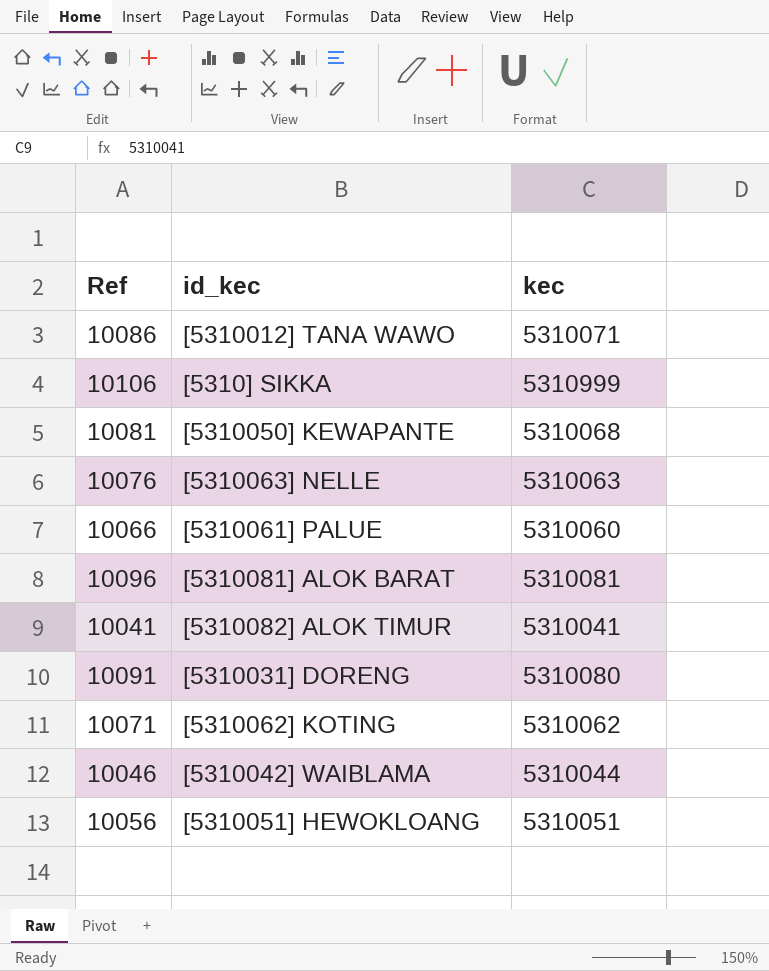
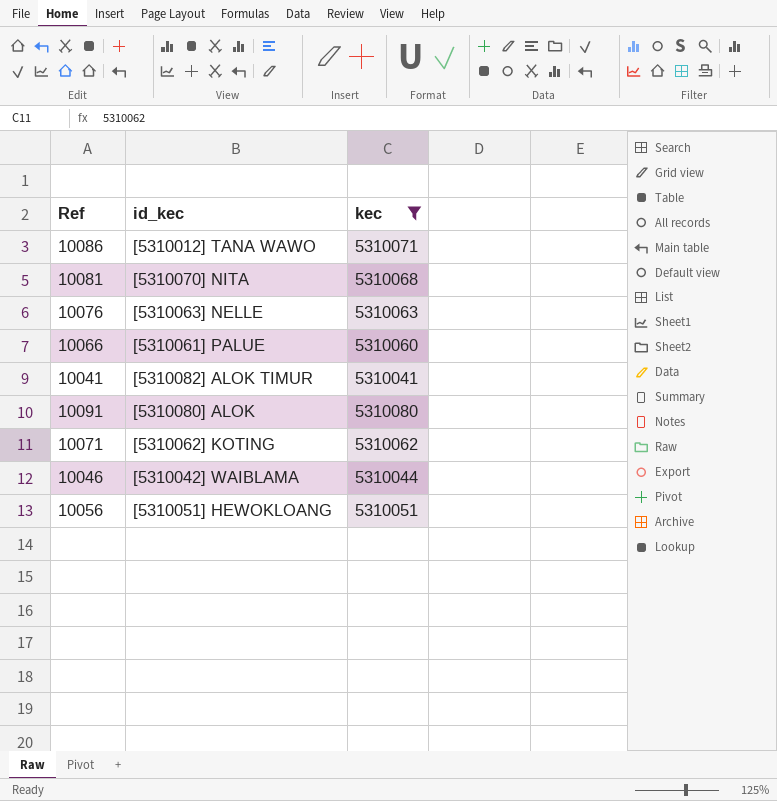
filter: none -> kec <= 5310080
10081 | id_kec: [5310050] KEWAPANTE -> [5310070] NITA
10091 | id_kec: [5310031] DORENG -> [5310080] ALOK

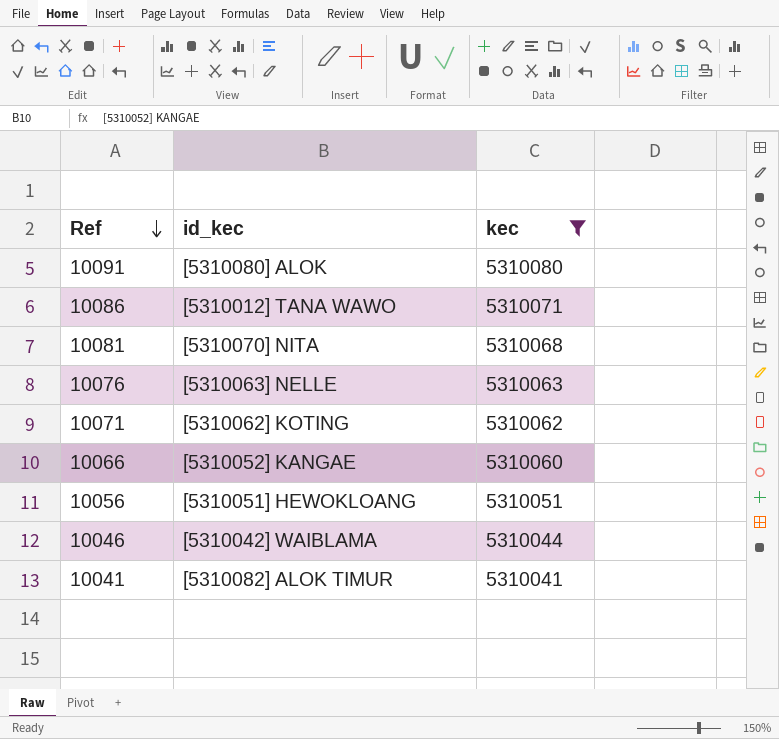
row order: none -> Ref descending
10066 | id_kec: [5310061] PALUE -> [5310052] KANGAE

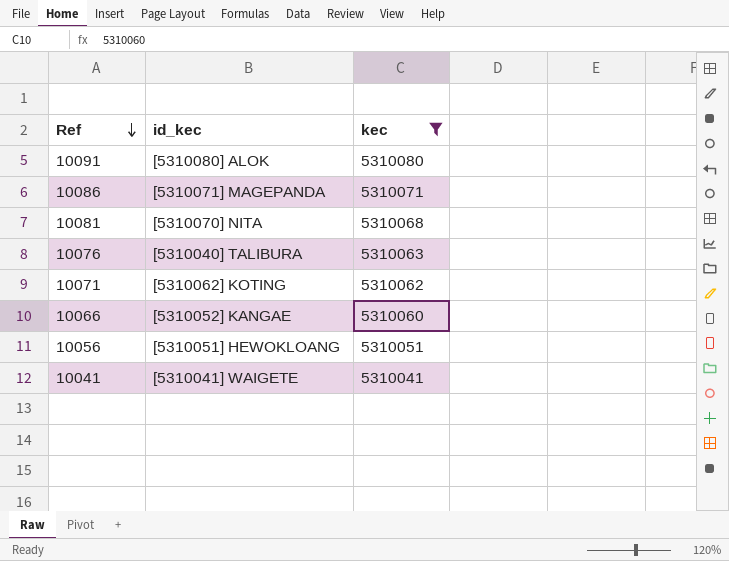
row 10046: [5310042] WAIBLAMA | 5310044 -> none
10086 | id_kec: [5310012] TANA WAWO -> [5310071] MAGEPANDA
10076 | id_kec: [5310063] NELLE -> [5310040] TALIBURA
10041 | id_kec: [5310082] ALOK TIMUR -> [5310041] WAIGETE

